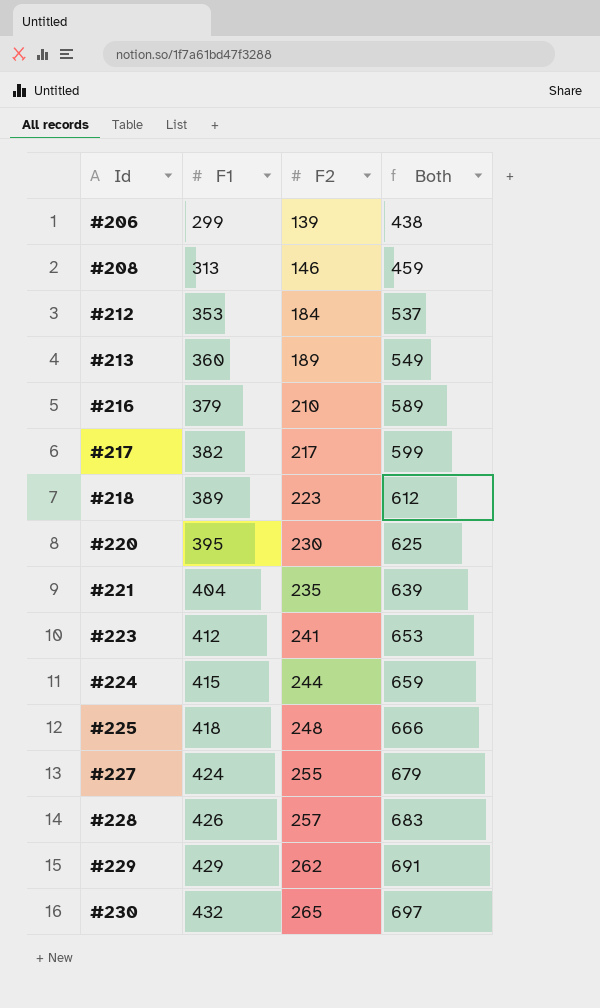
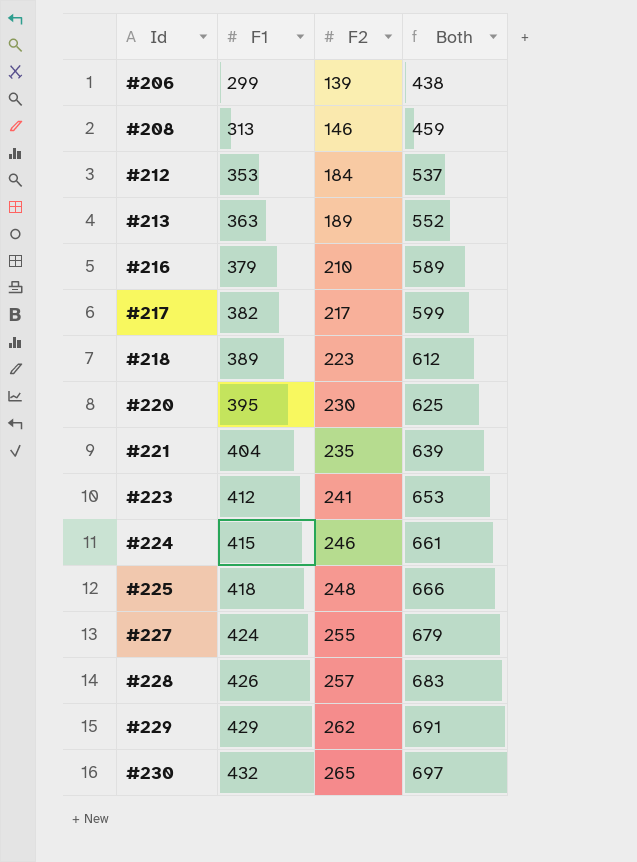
#213 | F1: 360 -> 363
#213 | Both: 549 -> 552
#224 | F2: 244 -> 246
#224 | Both: 659 -> 661

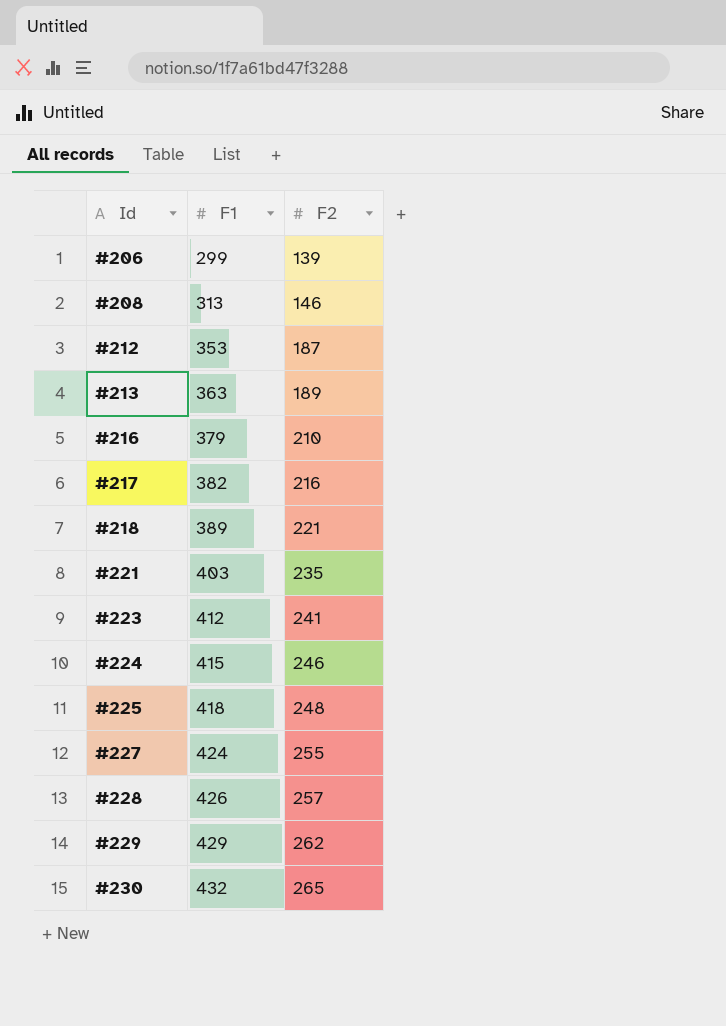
column Both | formula: [F1] + [F2] -> none
row #220: 395 | 230 | 625 -> none
#212 | F2: 184 -> 187
#217 | F2: 217 -> 216
#218 | F2: 223 -> 221
#221 | F1: 404 -> 403

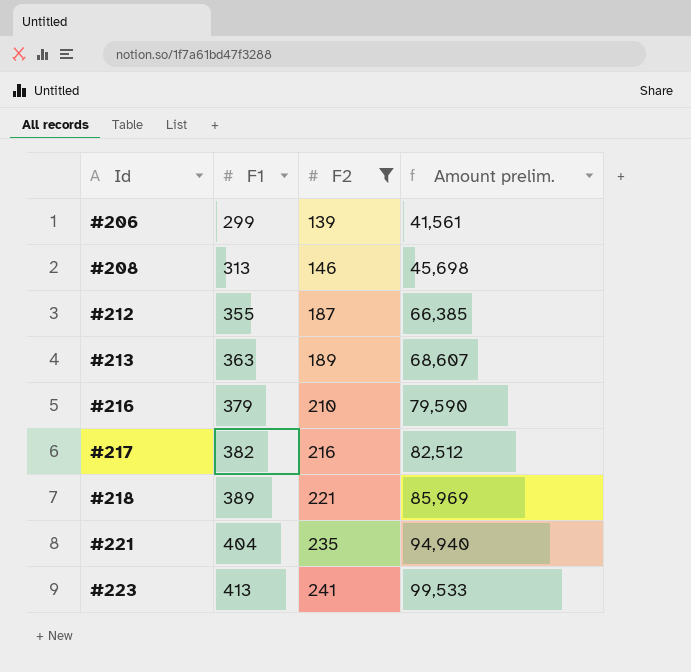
filter: none -> F2 <= 241
column Amount prelim. | formula: none -> [F1] * [F2]
#212 | F1: 353 -> 355
#221 | F1: 403 -> 404
#223 | F1: 412 -> 413

